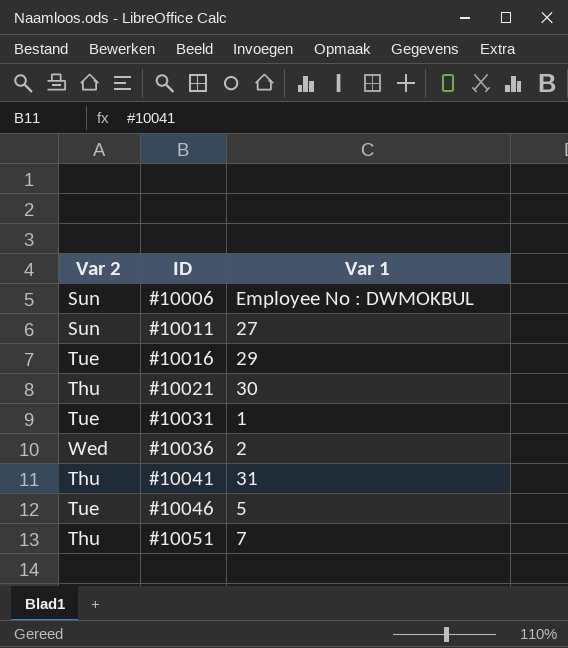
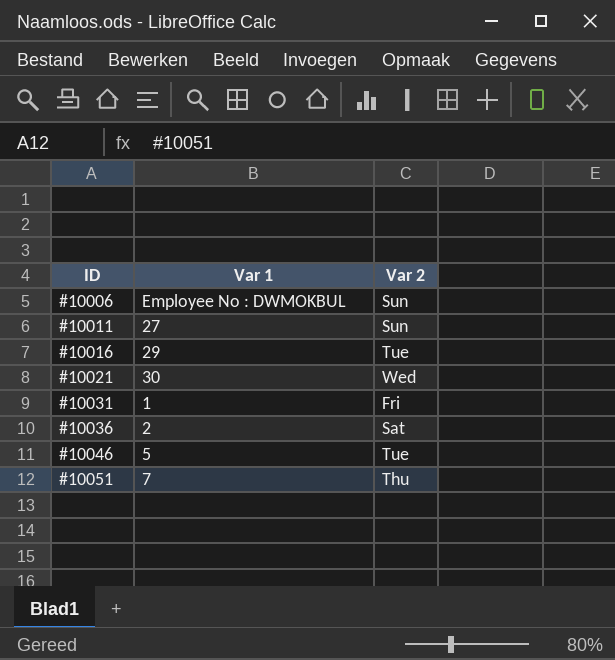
column Var 2 | position: 1 -> 3
row #10041: Thu | 31 -> none
#10021 | Var 2: Thu -> Wed
#10031 | Var 2: Tue -> Fri
#10036 | Var 2: Wed -> Sat

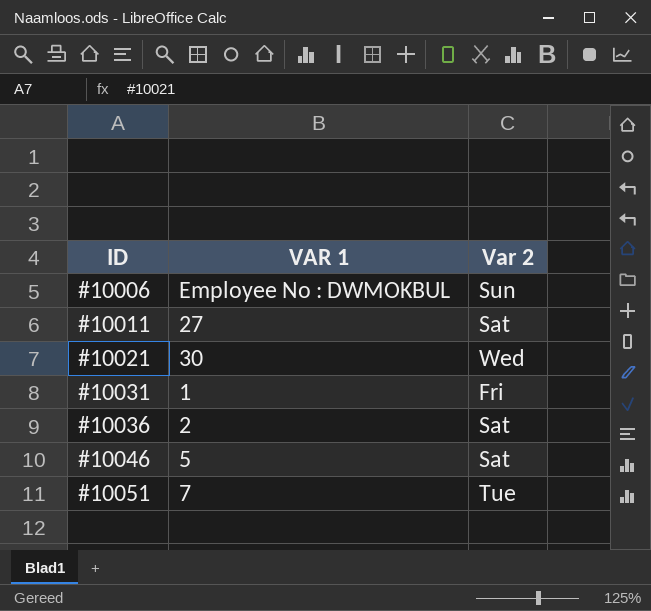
column name: Var 1 -> VAR 1
row #10016: 29 | Tue -> none
#10011 | Var 2: Sun -> Sat
#10046 | Var 2: Tue -> Sat
#10051 | Var 2: Thu -> Tue

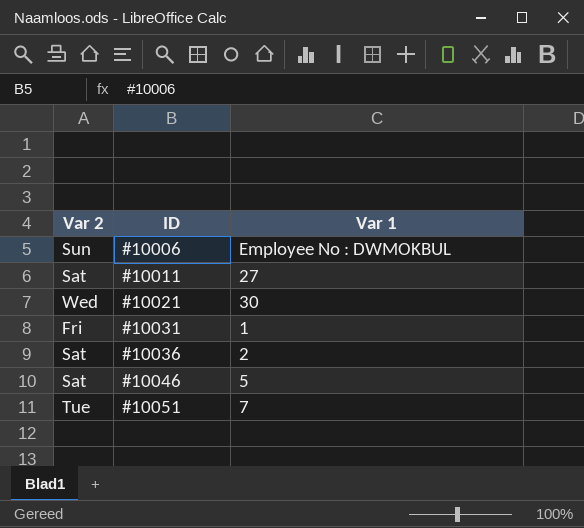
column Var 2 | position: 3 -> 1
column name: VAR 1 -> Var 1

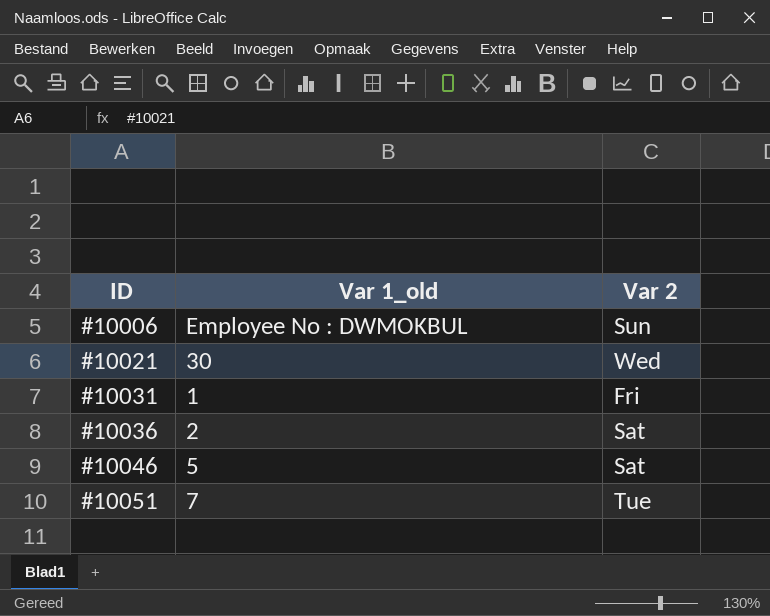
column name: Var 1 -> Var 1_old
column Var 2 | position: 1 -> 3
row #10011: Sat | 27 -> none

